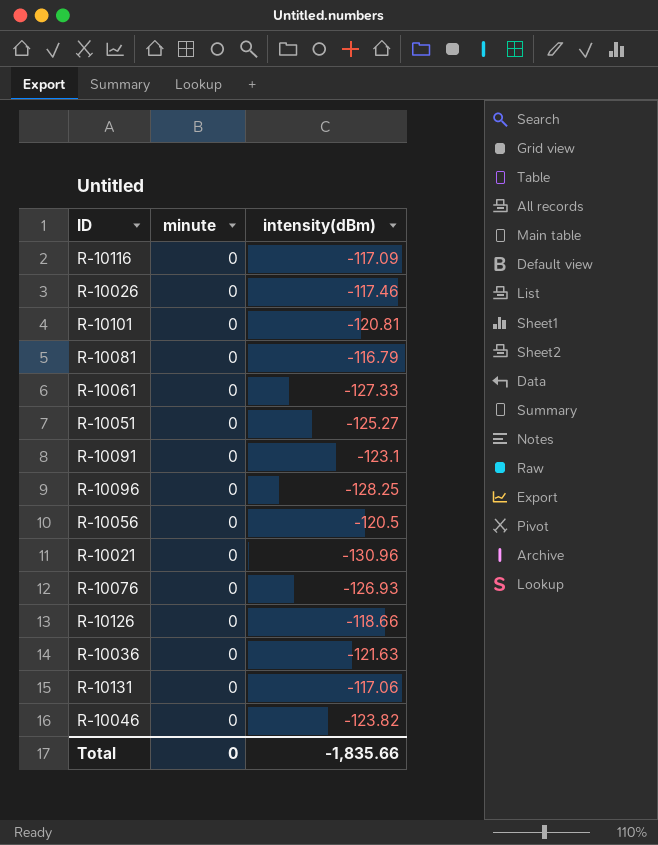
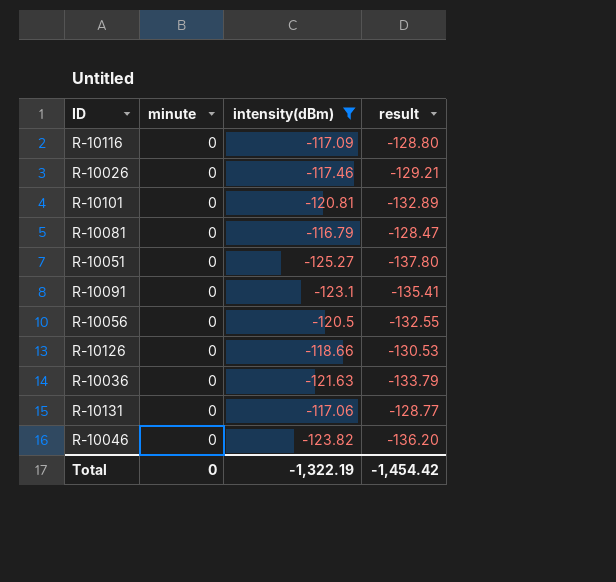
filter: none -> intensity(dBm) >= -125.27
column result | formula: none -> [intensity(dBm)] * 1.1
Total | intensity(dBm): -1,835.66 -> -1,322.19

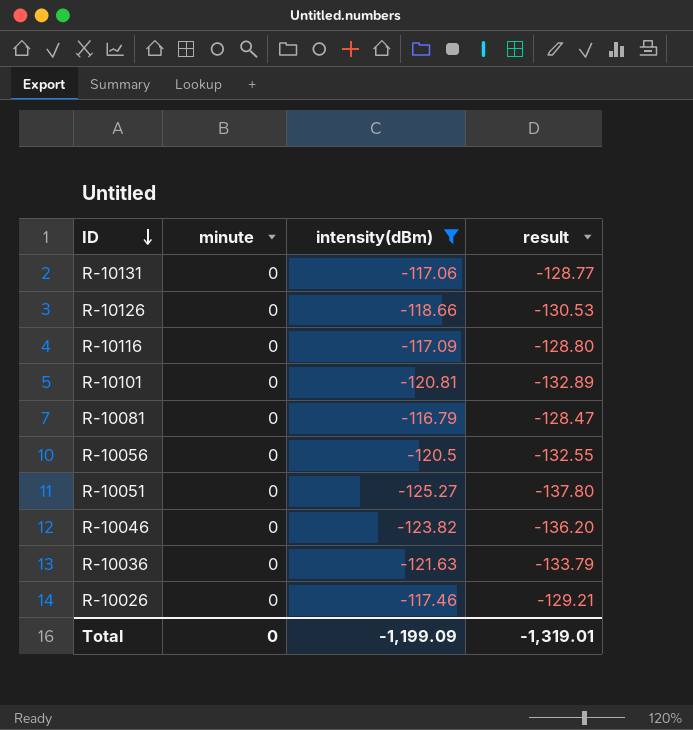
row order: none -> ID descending
row R-10091: 0 | -123.1 | -135.41 -> none
Total | intensity(dBm): -1,322.19 -> -1,199.09
Total | result: -1,454.42 -> -1,319.01

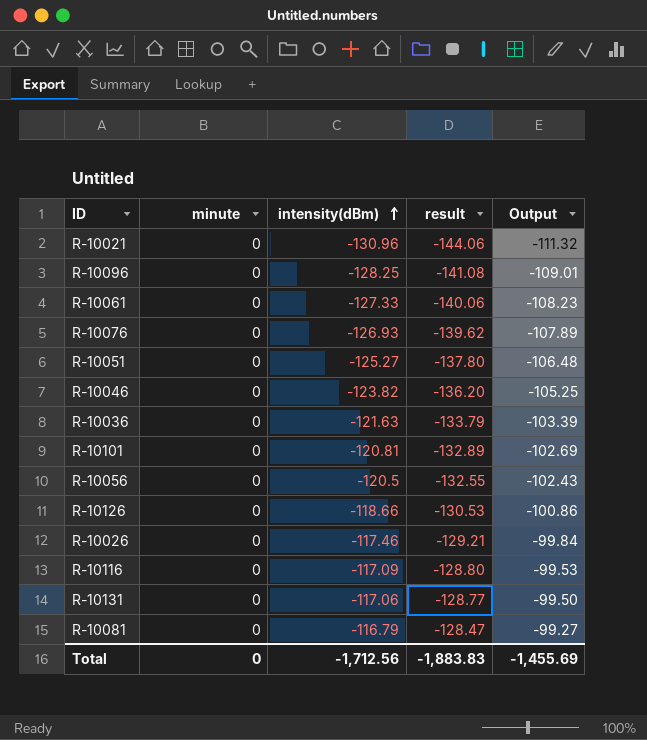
filter: intensity(dBm) >= -125.27 -> none
row order: ID descending -> intensity(dBm) ascending
column Output | formula: none -> [intensity(dBm)] * 0.85
Total | intensity(dBm): -1,199.09 -> -1,712.56
Total | result: -1,319.01 -> -1,883.83

